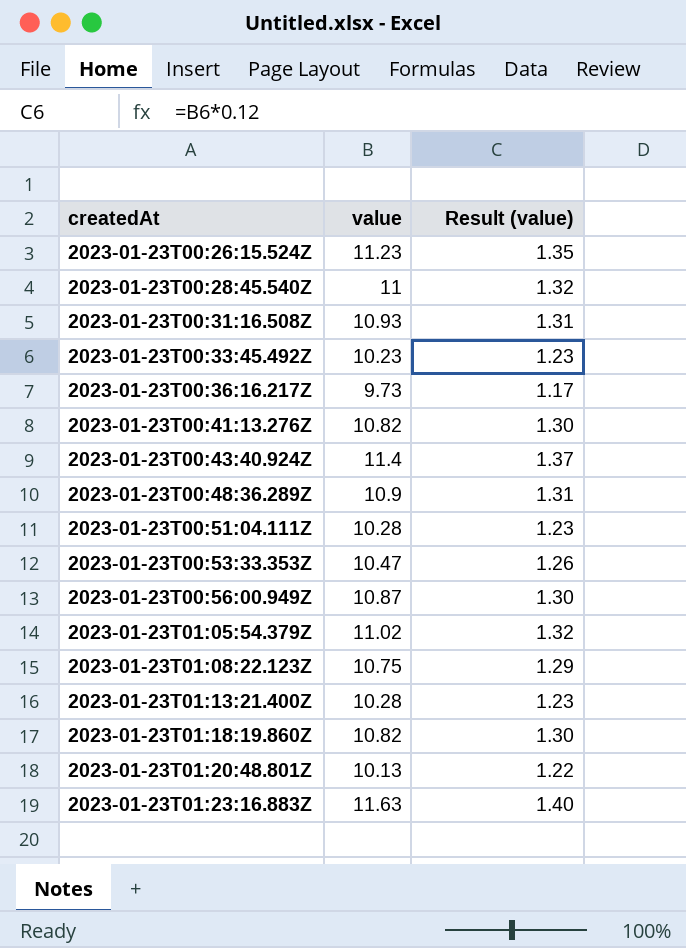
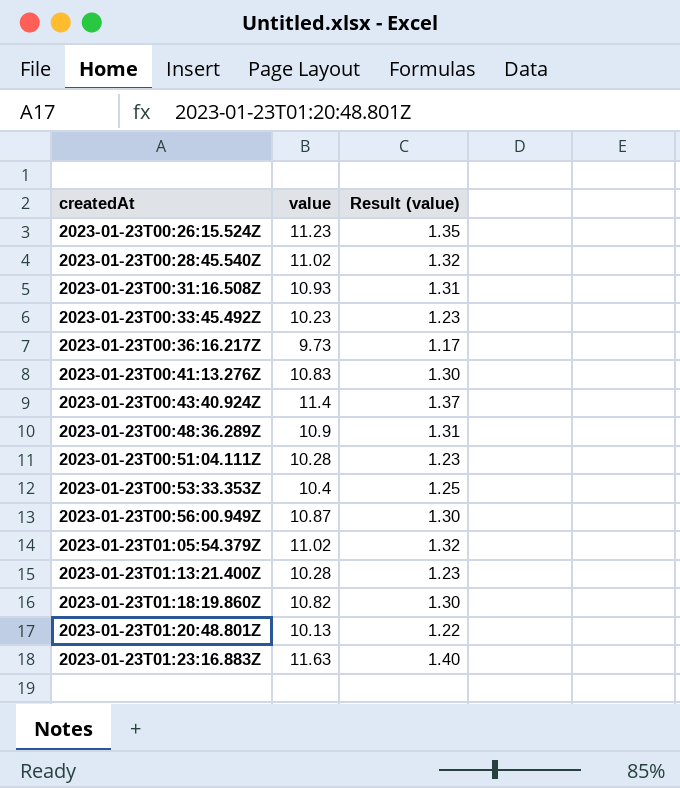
row 2023-01-23T01:08:22.123Z: 10.75 | 1.29 -> none
2023-01-23T00:28:45.540Z | value: 11 -> 11.02
2023-01-23T00:41:13.276Z | value: 10.82 -> 10.83
2023-01-23T00:53:33.353Z | value: 10.47 -> 10.4
2023-01-23T00:53:33.353Z | Result (value): 1.26 -> 1.25

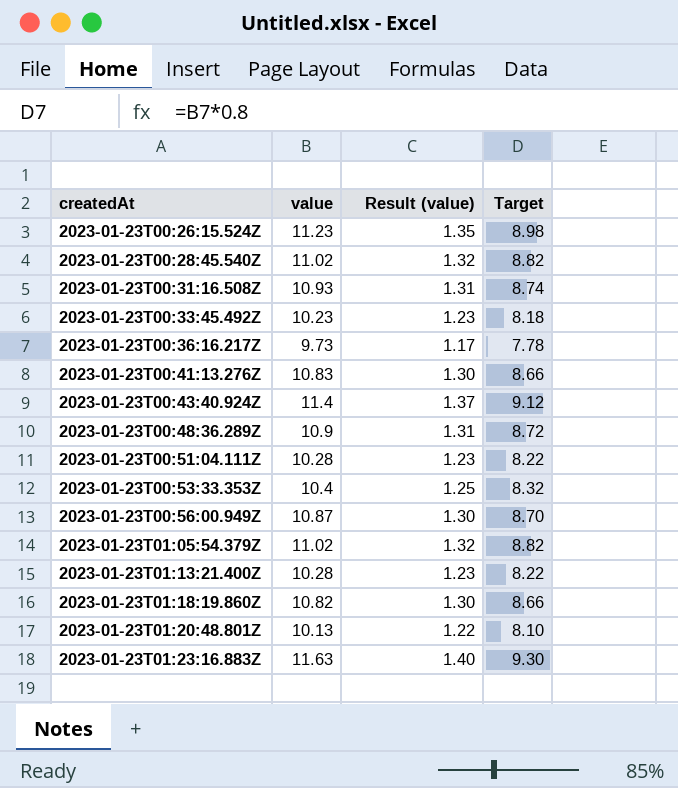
column Target | formula: none -> [value] * 0.8

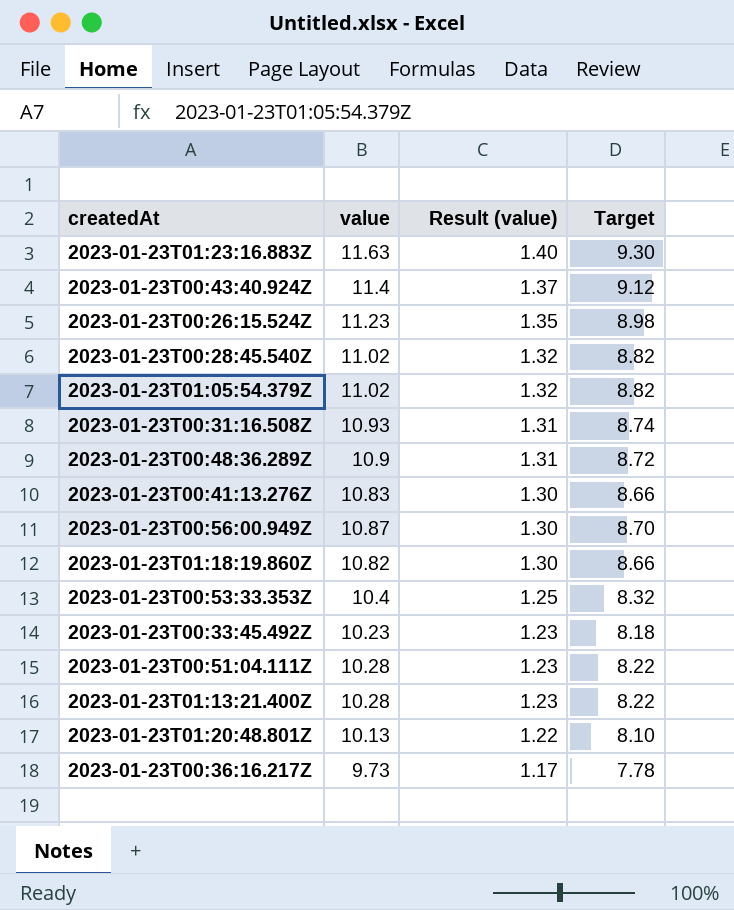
row order: createdAt ascending -> Result (value) descending

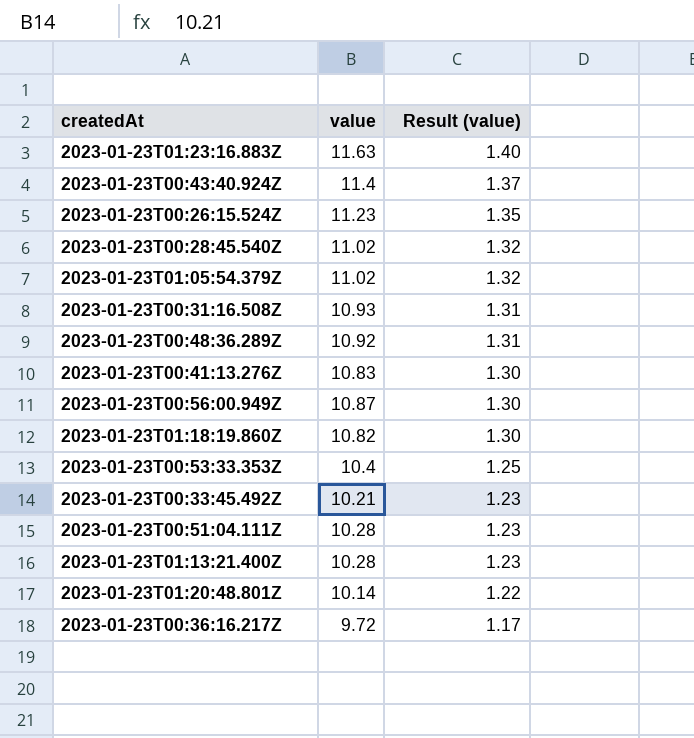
column Target | formula: [value] * 0.8 -> none
2023-01-23T00:48:36.289Z | value: 10.9 -> 10.92
2023-01-23T00:33:45.492Z | value: 10.23 -> 10.21
2023-01-23T01:20:48.801Z | value: 10.13 -> 10.14
2023-01-23T00:36:16.217Z | value: 9.73 -> 9.72

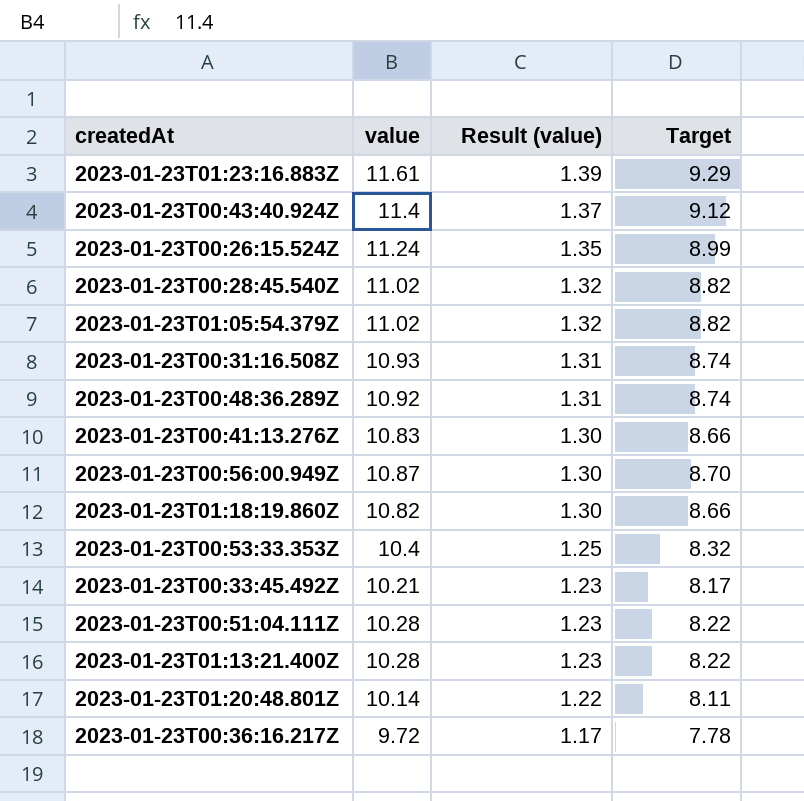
column Target | formula: none -> [value] * 0.8
2023-01-23T01:23:16.883Z | value: 11.63 -> 11.61
2023-01-23T01:23:16.883Z | Result (value): 1.40 -> 1.39
2023-01-23T00:26:15.524Z | value: 11.23 -> 11.24

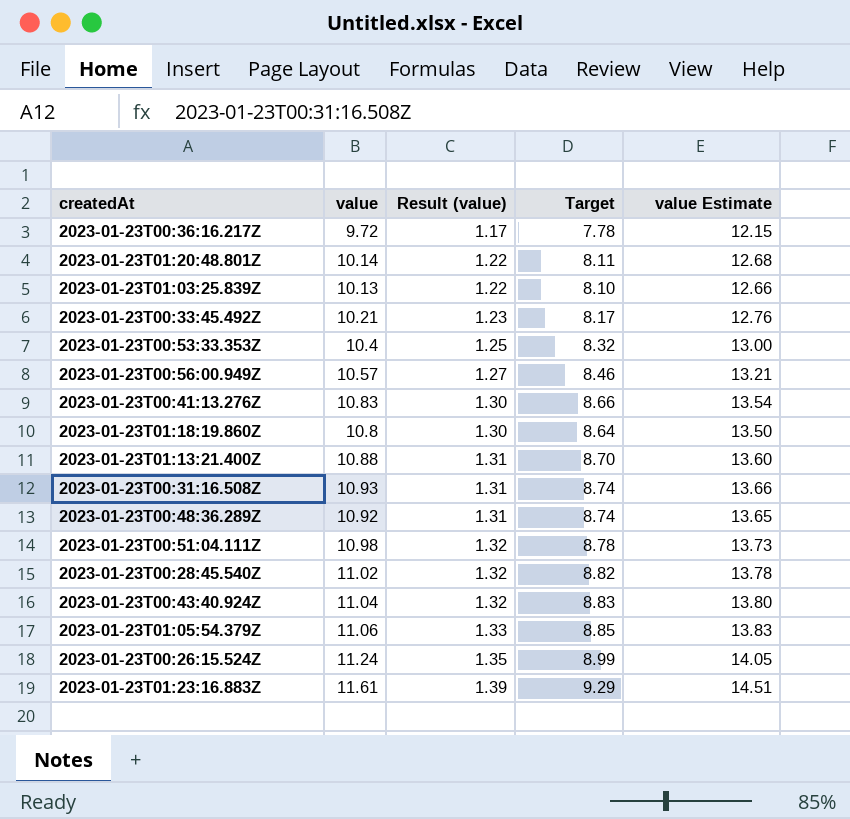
row order: Result (value) descending -> Result (value) ascending
column value Estimate | formula: none -> [value] * 1.25
row 2023-01-23T01:03:25.839Z: none -> 10.13 | 1.22 | 8.10 | 12.66
2023-01-23T00:56:00.949Z | value: 10.87 -> 10.57
2023-01-23T00:56:00.949Z | Result (value): 1.30 -> 1.27
2023-01-23T00:56:00.949Z | Target: 8.70 -> 8.46
2023-01-23T01:18:19.860Z | value: 10.82 -> 10.8
2023-01-23T01:18:19.860Z | Target: 8.66 -> 8.64
2023-01-23T01:13:21.400Z | value: 10.28 -> 10.88
2023-01-23T01:13:21.400Z | Result (value): 1.23 -> 1.31
2023-01-23T01:13:21.400Z | Target: 8.22 -> 8.70
2023-01-23T00:51:04.111Z | value: 10.28 -> 10.98
2023-01-23T00:51:04.111Z | Result (value): 1.23 -> 1.32
2023-01-23T00:51:04.111Z | Target: 8.22 -> 8.78
2023-01-23T00:43:40.924Z | value: 11.4 -> 11.04
2023-01-23T00:43:40.924Z | Result (value): 1.37 -> 1.32
2023-01-23T00:43:40.924Z | Target: 9.12 -> 8.83
2023-01-23T01:05:54.379Z | value: 11.02 -> 11.06
2023-01-23T01:05:54.379Z | Result (value): 1.32 -> 1.33
2023-01-23T01:05:54.379Z | Target: 8.82 -> 8.85

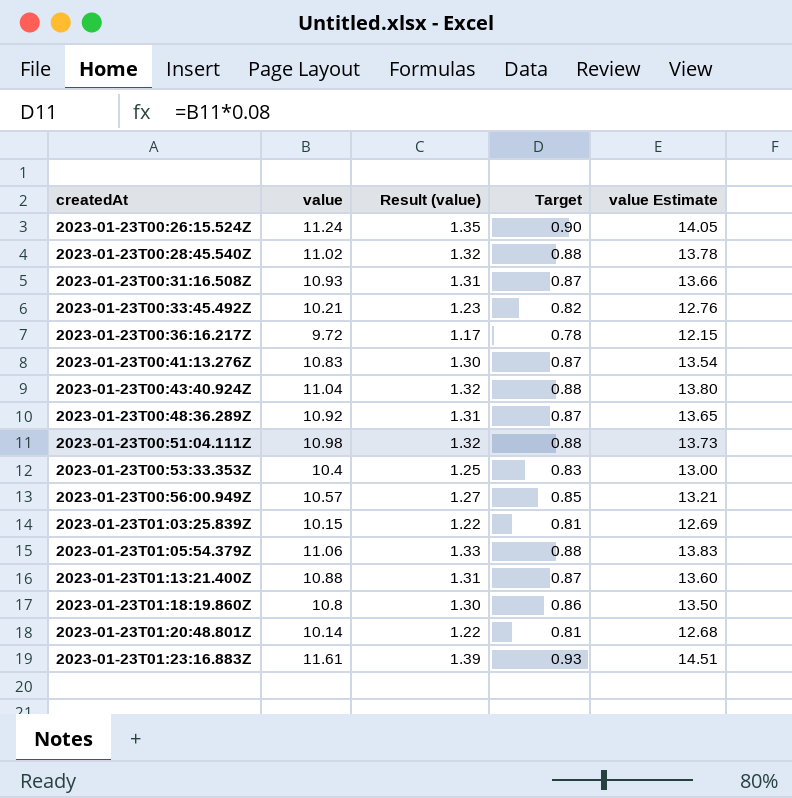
row order: Result (value) ascending -> createdAt ascending
column Target | formula: [value] * 0.8 -> [value] * 0.08
2023-01-23T01:03:25.839Z | value: 10.13 -> 10.15
2023-01-23T01:03:25.839Z | value Estimate: 12.66 -> 12.69

